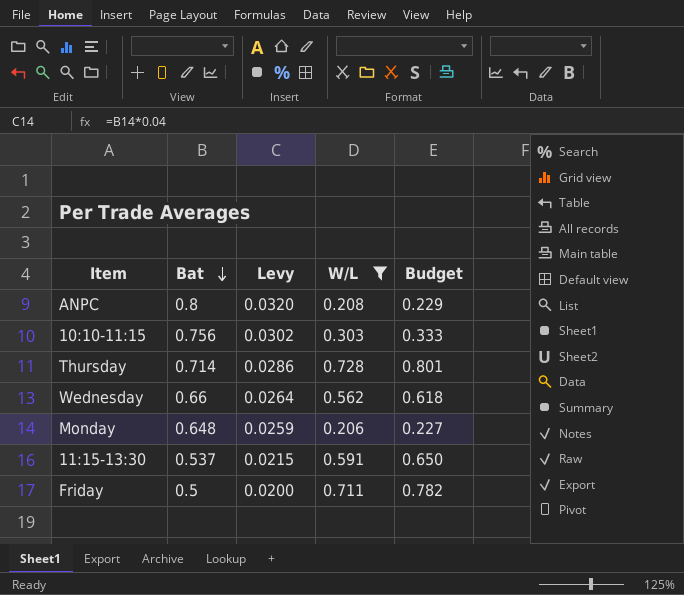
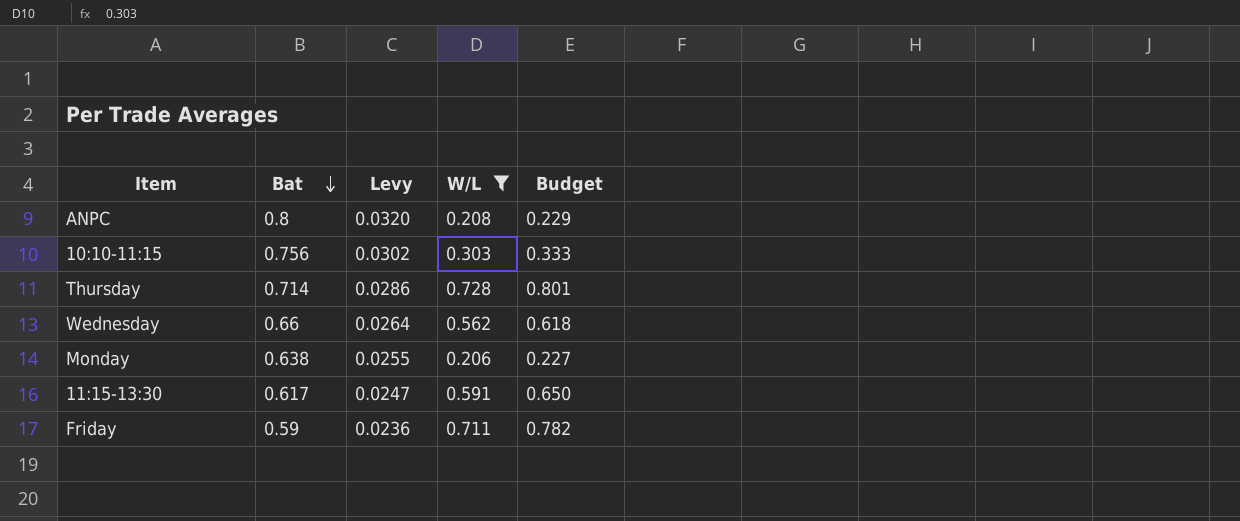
Monday | Bat: 0.648 -> 0.638
Monday | Levy: 0.0259 -> 0.0255
11:15-13:30 | Bat: 0.537 -> 0.617
11:15-13:30 | Levy: 0.0215 -> 0.0247
Friday | Bat: 0.5 -> 0.59
Friday | Levy: 0.0200 -> 0.0236

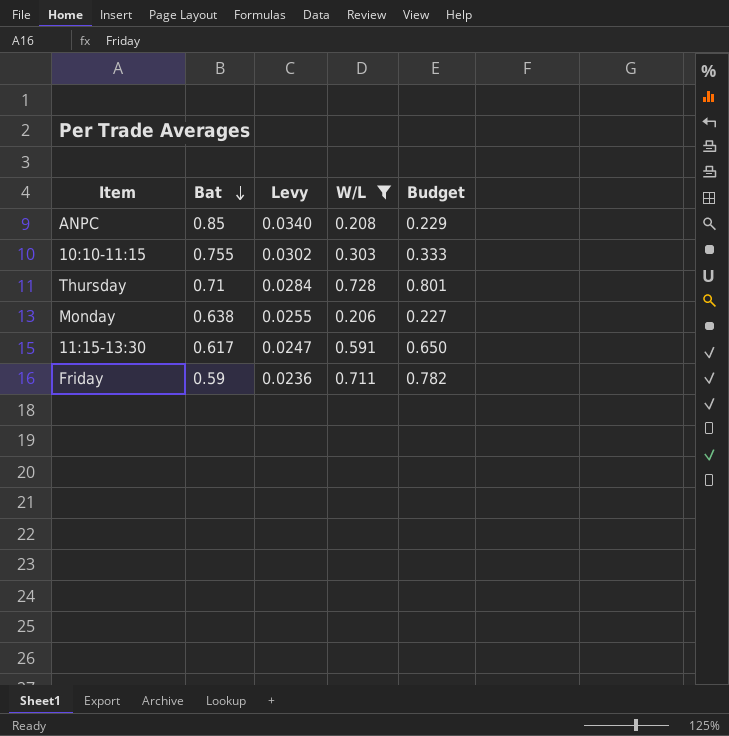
row Wednesday: 0.66 | 0.0264 | 0.562 | 0.618 -> none
ANPC | Bat: 0.8 -> 0.85
ANPC | Levy: 0.0320 -> 0.0340
10:10-11:15 | Bat: 0.756 -> 0.755
Thursday | Bat: 0.714 -> 0.71
Thursday | Levy: 0.0286 -> 0.0284

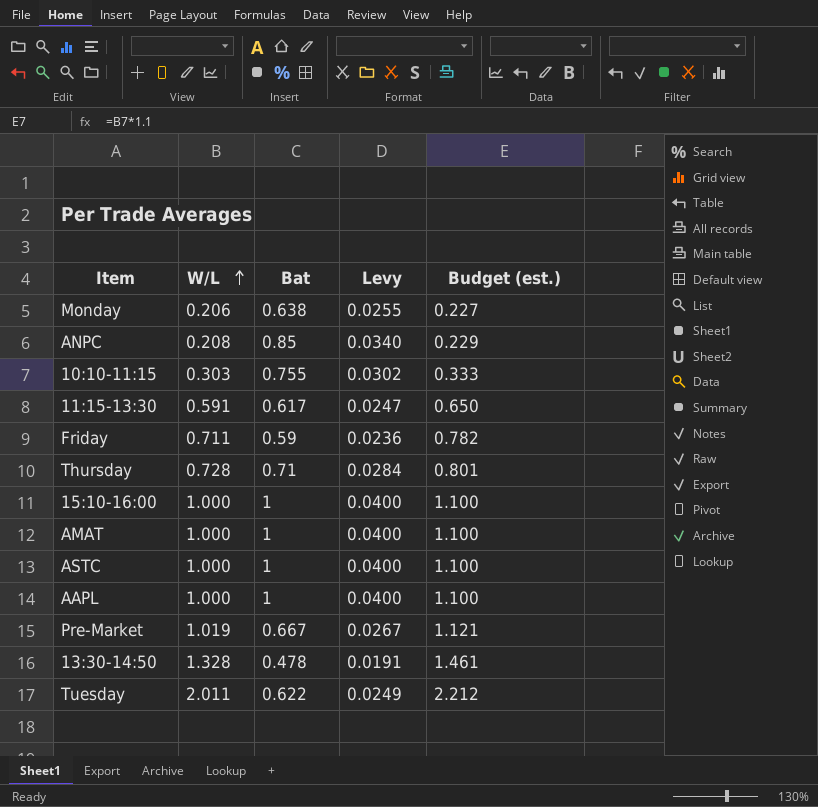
filter: W/L <= 0.728 -> none
row order: Bat descending -> W/L ascending
column W/L | position: 4 -> 2
column name: Budget -> Budget (est.)

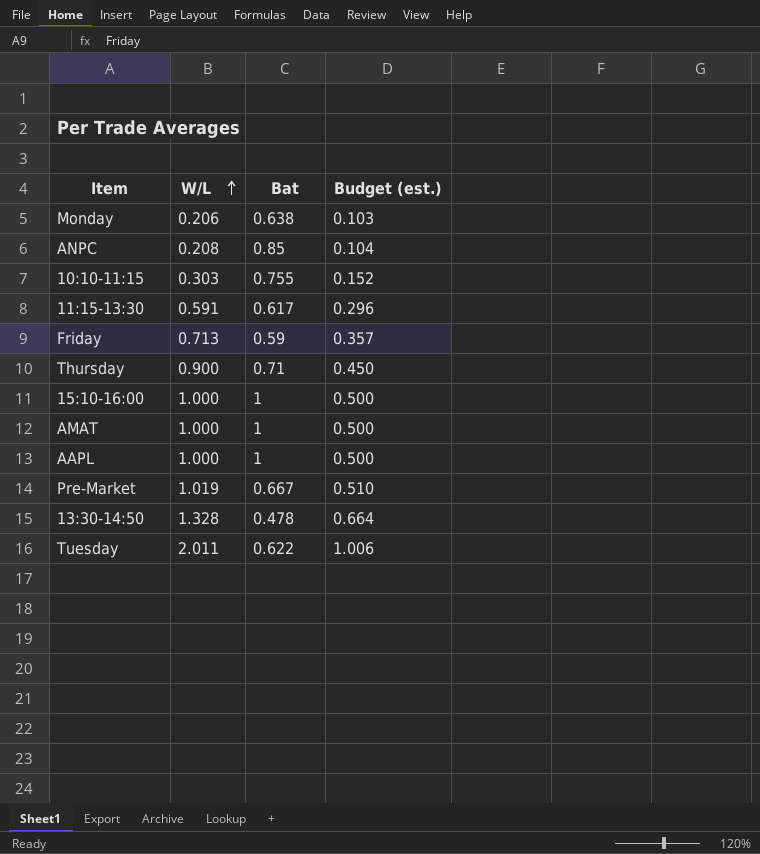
column Levy | formula: [Bat] * 0.04 -> none
column Budget (est.) | formula: [W/L] * 1.1 -> [W/L] * 0.5
row ASTC: 1.000 | 1 | 0.0400 | 1.100 -> none
Friday | W/L: 0.711 -> 0.713
Thursday | W/L: 0.728 -> 0.900

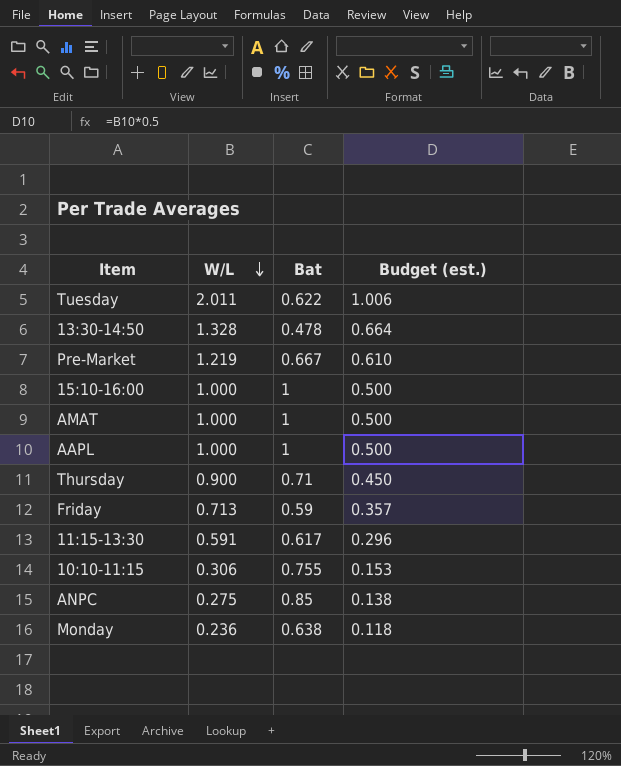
row order: W/L ascending -> W/L descending
Pre-Market | W/L: 1.019 -> 1.219
Pre-Market | Budget (est.): 0.510 -> 0.610
10:10-11:15 | W/L: 0.303 -> 0.306
10:10-11:15 | Budget (est.): 0.152 -> 0.153
ANPC | W/L: 0.208 -> 0.275
ANPC | Budget (est.): 0.104 -> 0.138
Monday | W/L: 0.206 -> 0.236
Monday | Budget (est.): 0.103 -> 0.118

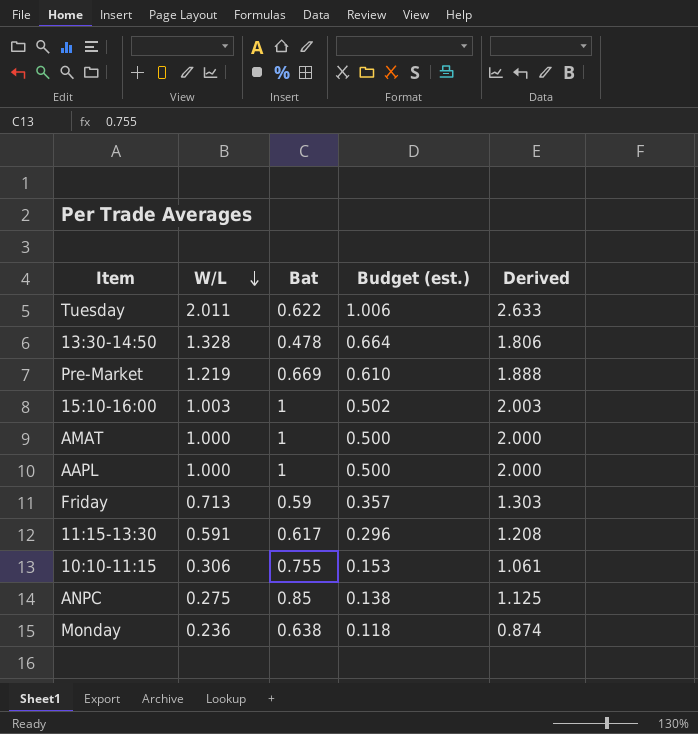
column Derived | formula: none -> [W/L] + [Bat]
row Thursday: 0.900 | 0.71 | 0.450 -> none
Pre-Market | Bat: 0.667 -> 0.669
15:10-16:00 | W/L: 1.000 -> 1.003
15:10-16:00 | Budget (est.): 0.500 -> 0.502

